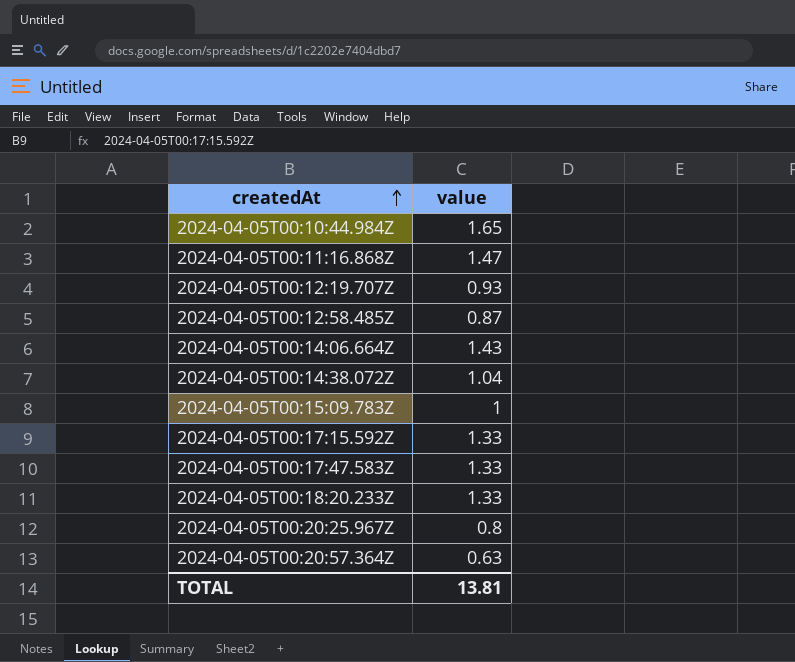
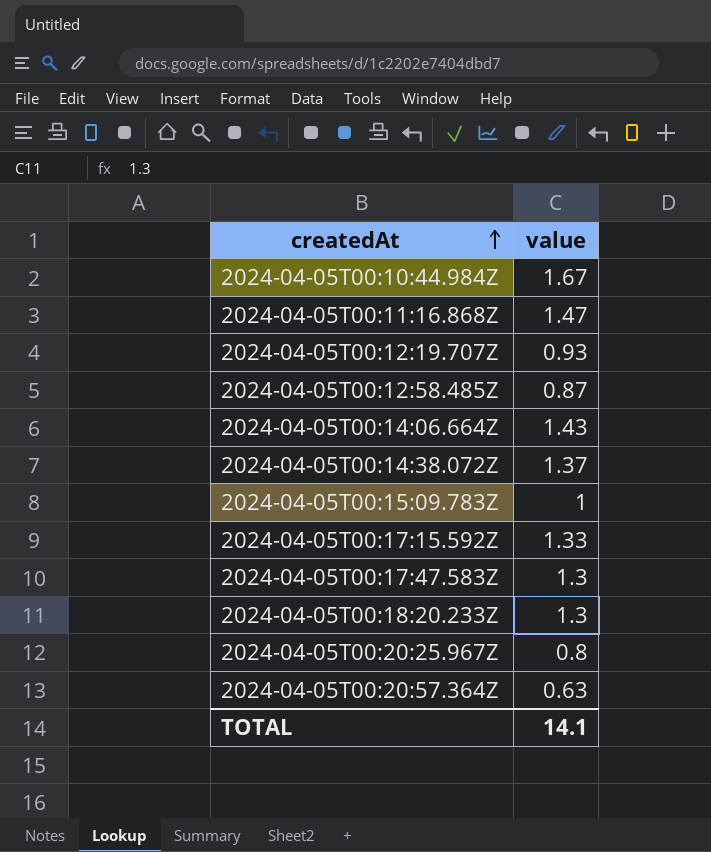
2024-04-05T00:10:44.984Z | value: 1.65 -> 1.67
2024-04-05T00:14:38.072Z | value: 1.04 -> 1.37
2024-04-05T00:17:47.583Z | value: 1.33 -> 1.3
2024-04-05T00:18:20.233Z | value: 1.33 -> 1.3
TOTAL | value: 13.81 -> 14.1

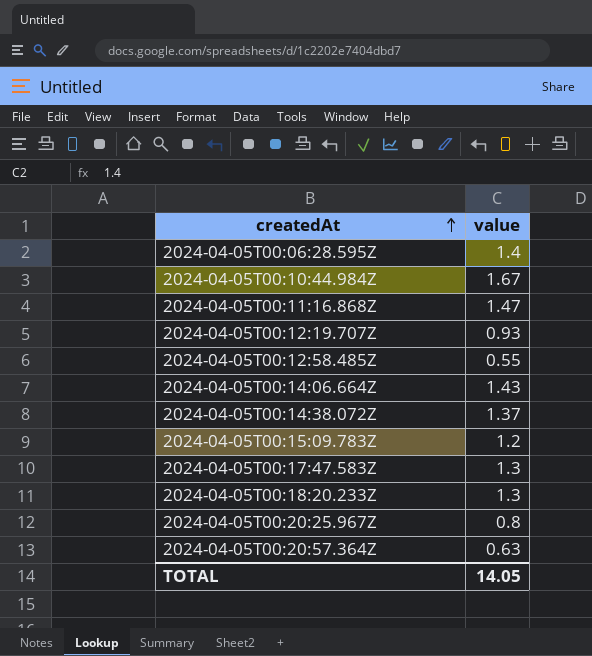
row 2024-04-05T00:17:15.592Z: 1.33 -> none
row 2024-04-05T00:06:28.595Z: none -> 1.4
2024-04-05T00:12:58.485Z | value: 0.87 -> 0.55
2024-04-05T00:15:09.783Z | value: 1 -> 1.2
TOTAL | value: 14.1 -> 14.05

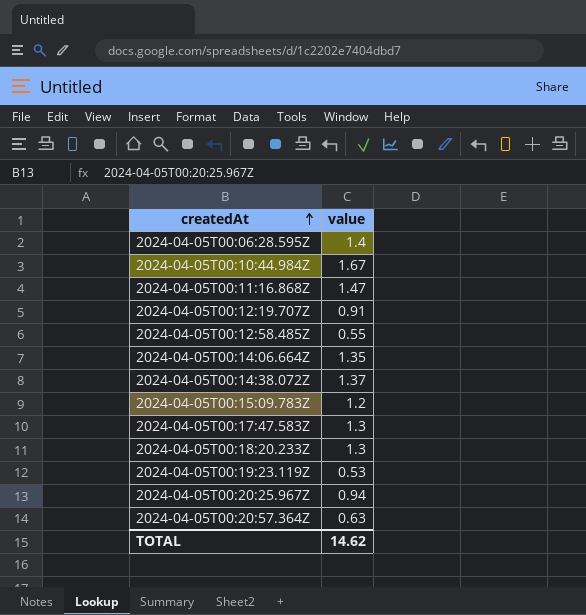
2024-04-05T00:12:19.707Z | value: 0.93 -> 0.91
2024-04-05T00:14:06.664Z | value: 1.43 -> 1.35
row 2024-04-05T00:19:23.119Z: none -> 0.53
2024-04-05T00:20:25.967Z | value: 0.8 -> 0.94
TOTAL | value: 14.05 -> 14.62

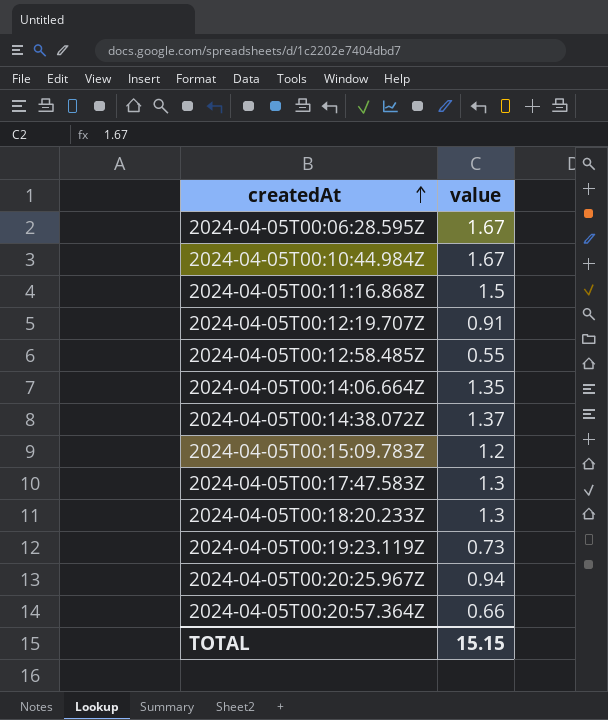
2024-04-05T00:06:28.595Z | value: 1.4 -> 1.67
2024-04-05T00:11:16.868Z | value: 1.47 -> 1.5
2024-04-05T00:19:23.119Z | value: 0.53 -> 0.73
2024-04-05T00:20:57.364Z | value: 0.63 -> 0.66
TOTAL | value: 14.62 -> 15.15

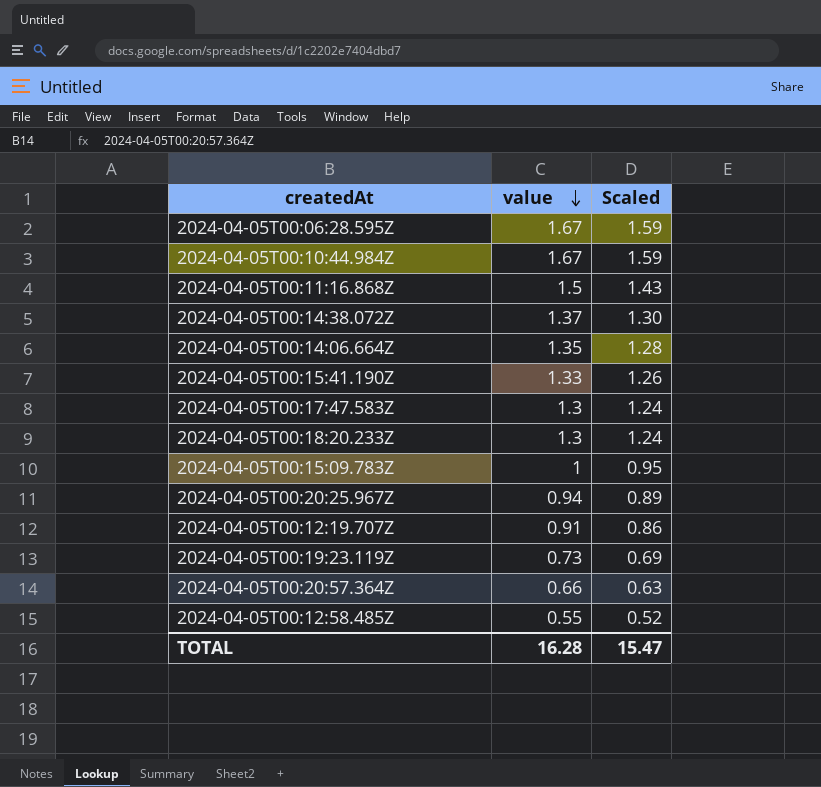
row order: createdAt ascending -> value descending
column Scaled | formula: none -> [value] * 0.95
row 2024-04-05T00:15:41.190Z: none -> 1.33 | 1.26
2024-04-05T00:15:09.783Z | value: 1.2 -> 1
TOTAL | value: 15.15 -> 16.28

